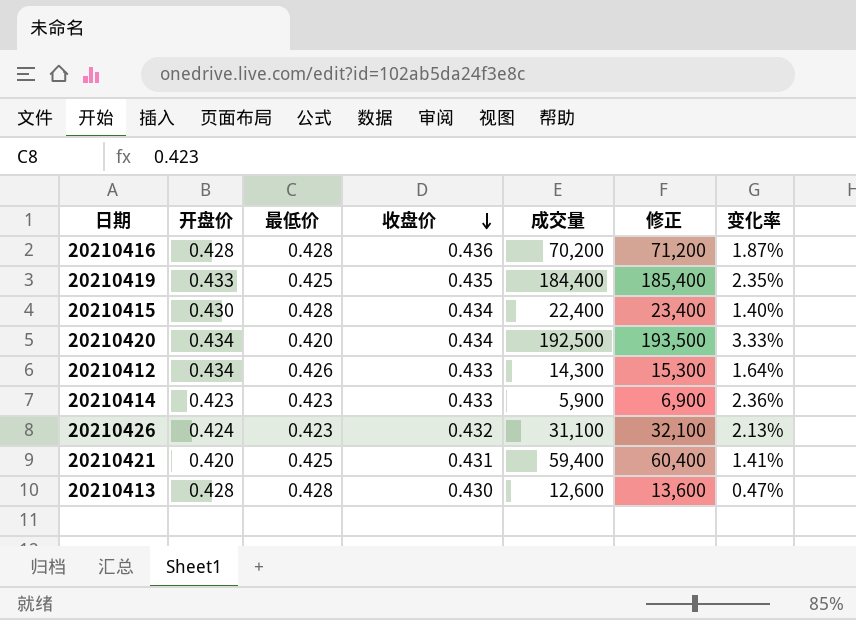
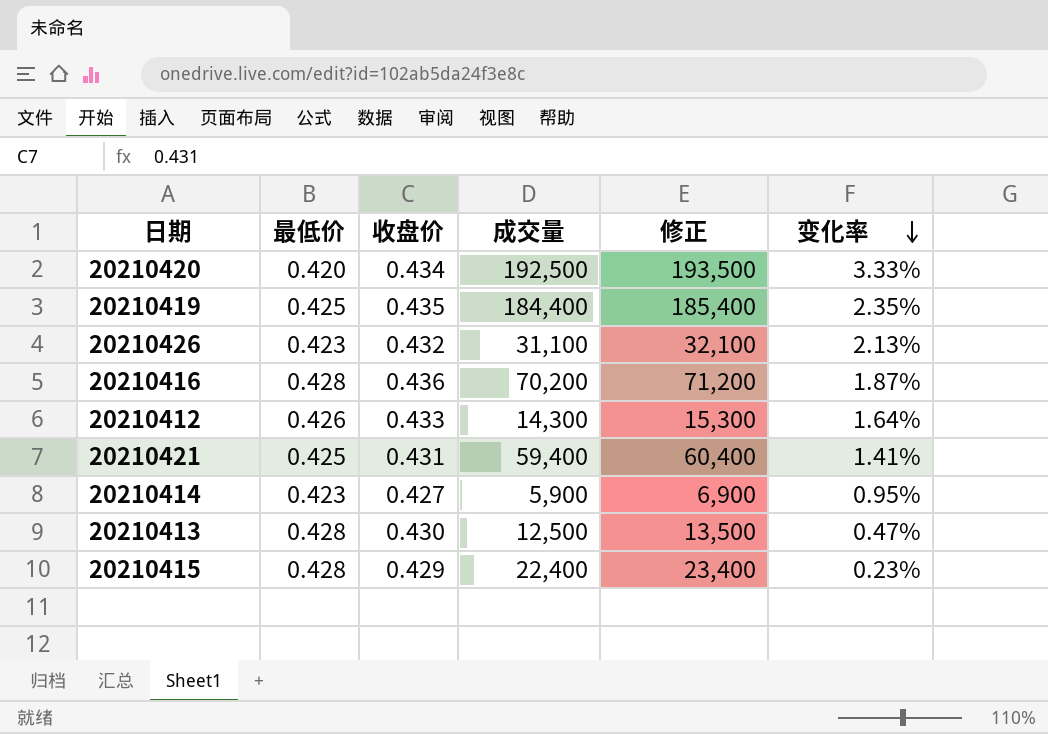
row order: 收盘价 descending -> 变化率 descending
column 开盘价 | position: 2 -> none
20210414 | 收盘价: 0.433 -> 0.427
20210414 | 变化率: 2.36% -> 0.95%
20210413 | 成交量: 12,600 -> 12,500
20210413 | 修正: 13,600 -> 13,500
20210415 | 收盘价: 0.434 -> 0.429
20210415 | 变化率: 1.40% -> 0.23%

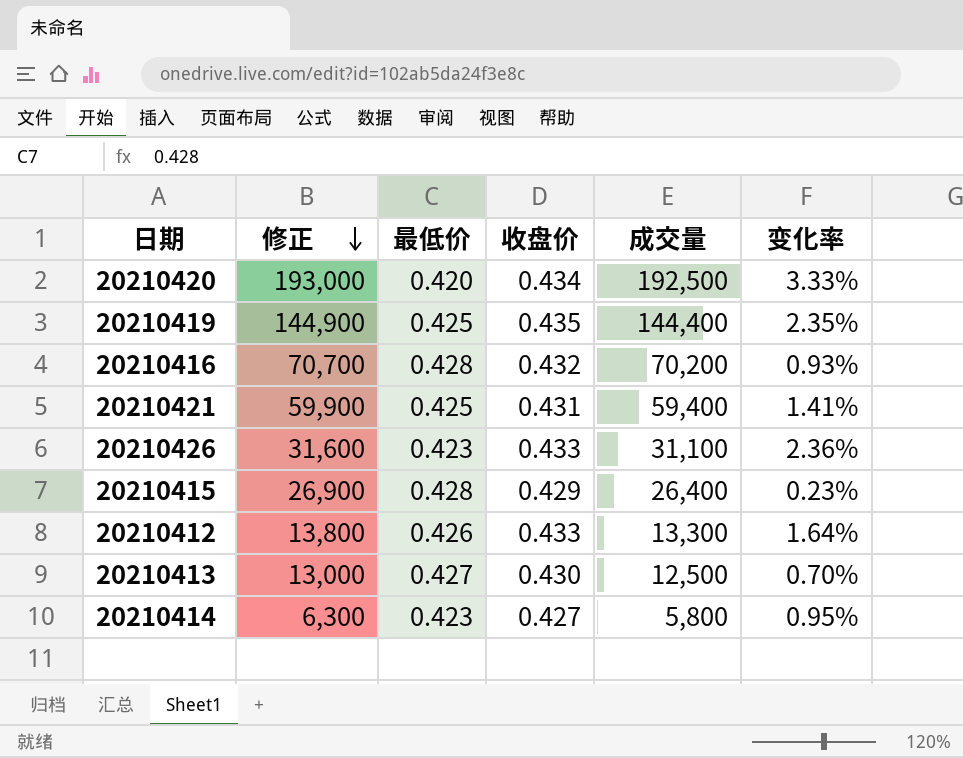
row order: 变化率 descending -> 修正 descending
column 修正 | formula: [成交量] + 1000 -> [成交量] + 500
column 修正 | position: 5 -> 2
20210419 | 成交量: 184,400 -> 144,400
20210416 | 收盘价: 0.436 -> 0.432
20210416 | 变化率: 1.87% -> 0.93%
20210426 | 收盘价: 0.432 -> 0.433
20210426 | 变化率: 2.13% -> 2.36%
20210415 | 成交量: 22,400 -> 26,400
20210412 | 成交量: 14,300 -> 13,300
20210413 | 最低价: 0.428 -> 0.427
20210413 | 变化率: 0.47% -> 0.70%
20210414 | 成交量: 5,900 -> 5,800

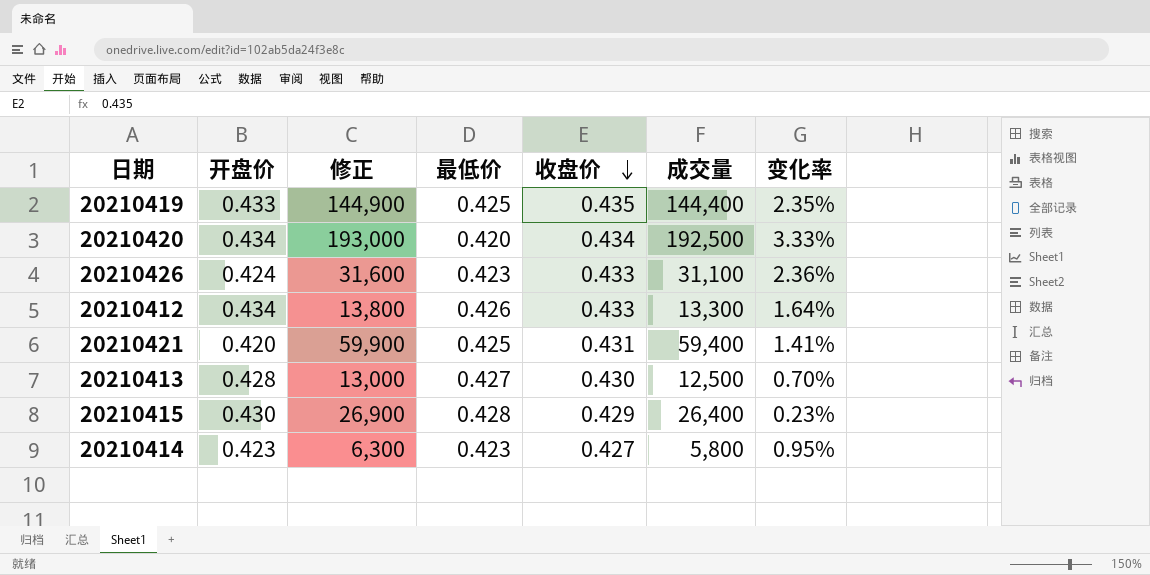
row order: 修正 descending -> 收盘价 descending
column 开盘价 | position: none -> 2
row 20210416: 70,700 | 0.428 | 0.432 | 70,200 | 0.93% -> none

